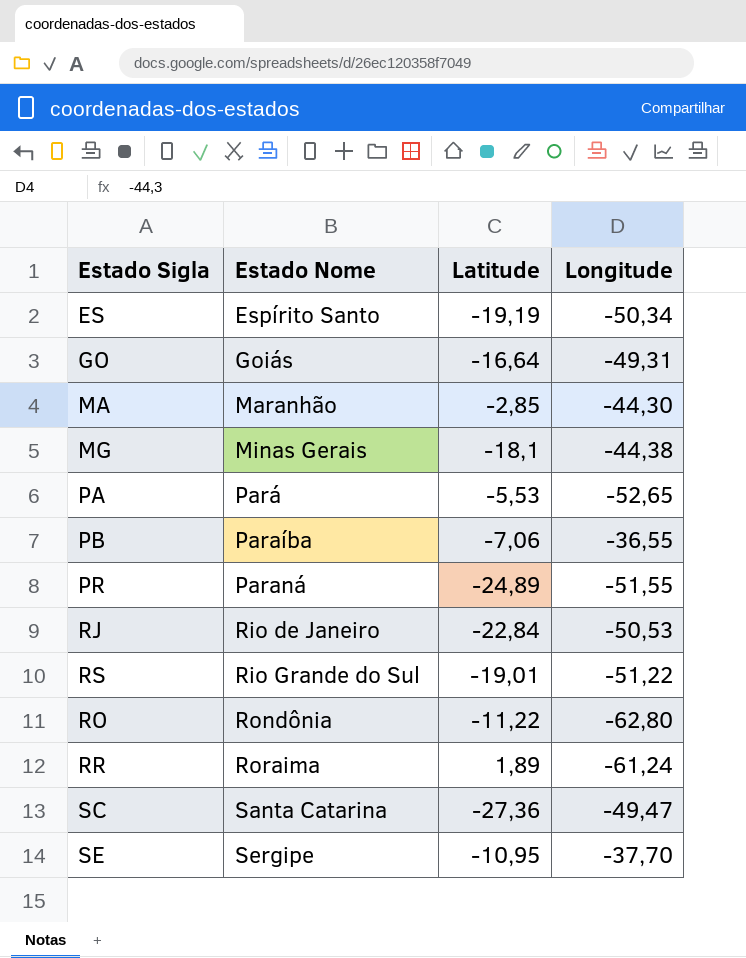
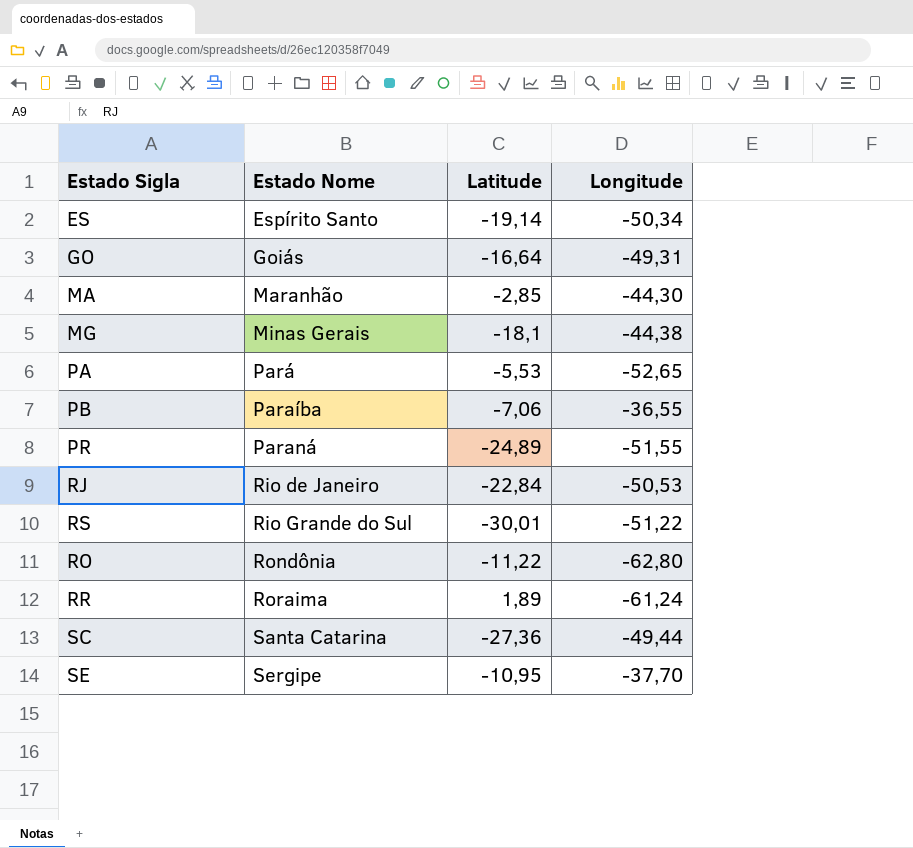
ES | Latitude: -19,19 -> -19,14
RS | Latitude: -19,01 -> -30,01
SC | Longitude: -49,47 -> -49,44

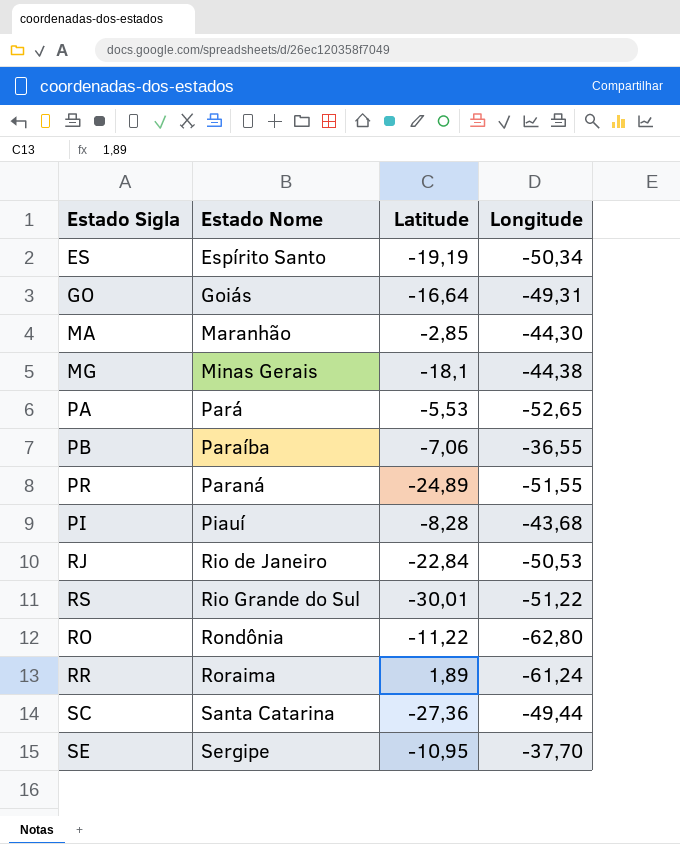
ES | Latitude: -19,14 -> -19,19
row PI: none -> Piauí | -8,28 | -43,68

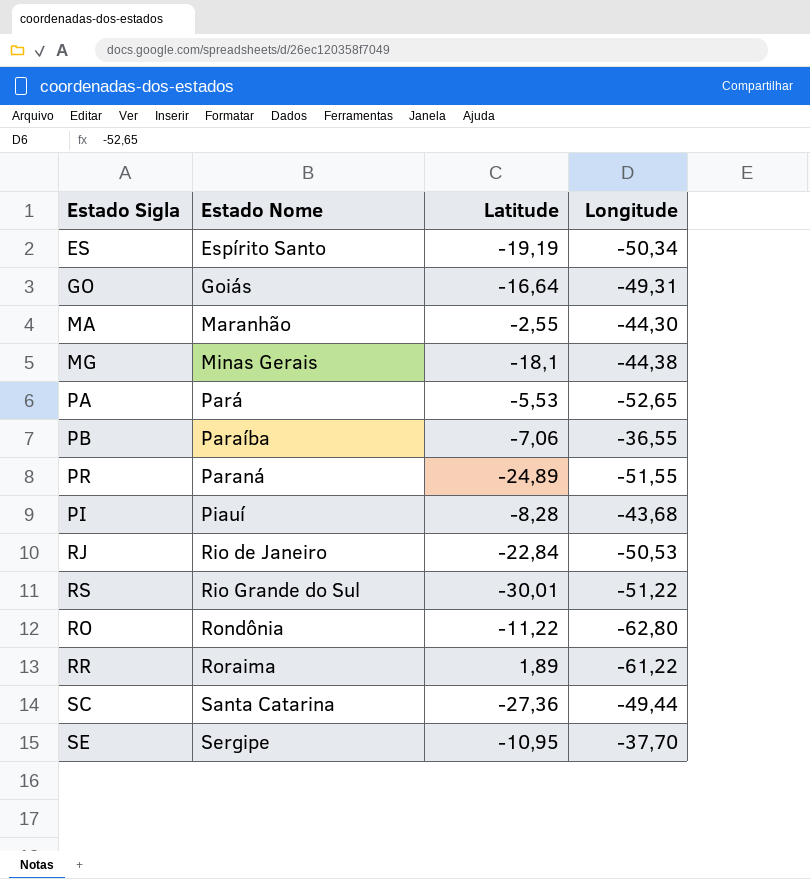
MA | Latitude: -2,85 -> -2,55
RR | Longitude: -61,24 -> -61,22

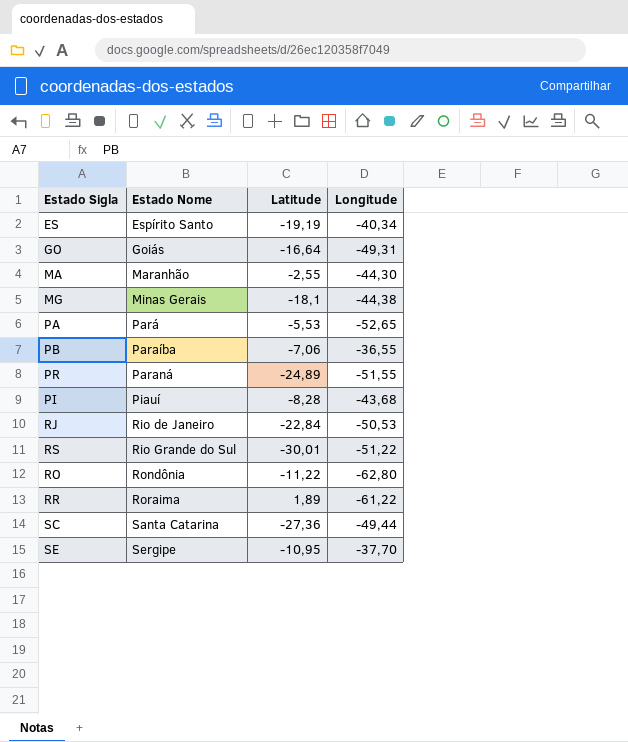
ES | Longitude: -50,34 -> -40,34

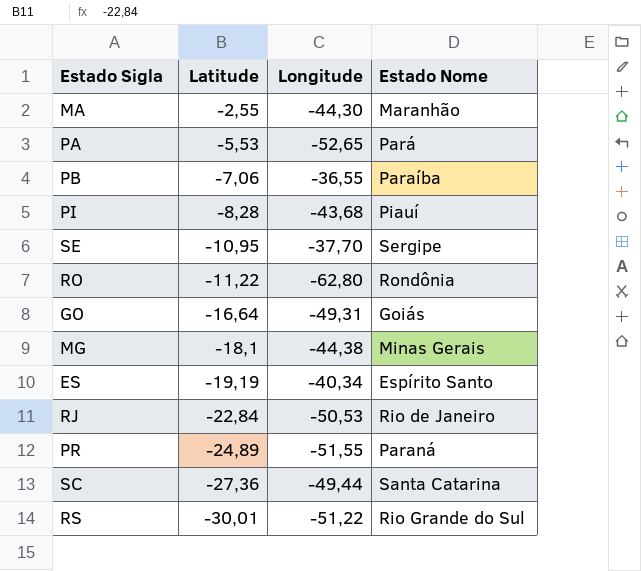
row order: Estado Nome ascending -> Latitude descending
column Estado Nome | position: 2 -> 4
row RR: Roraima | 1,89 | -61,22 -> none

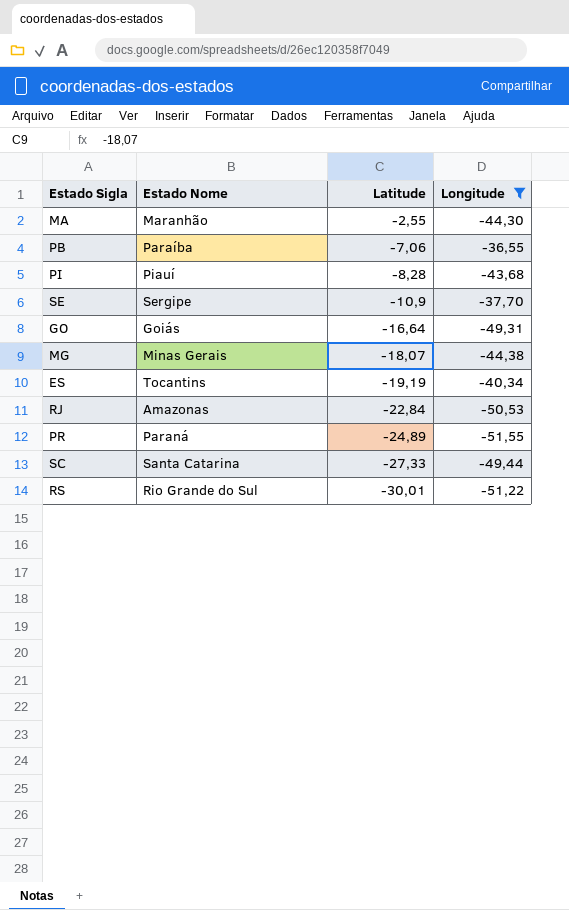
filter: none -> Longitude >= -51,55
column Estado Nome | position: 4 -> 2
SE | Latitude: -10,95 -> -10,9
MG | Latitude: -18,1 -> -18,07
ES | Estado Nome: Espírito Santo -> Tocantins
RJ | Estado Nome: Rio de Janeiro -> Amazonas
SC | Latitude: -27,36 -> -27,33

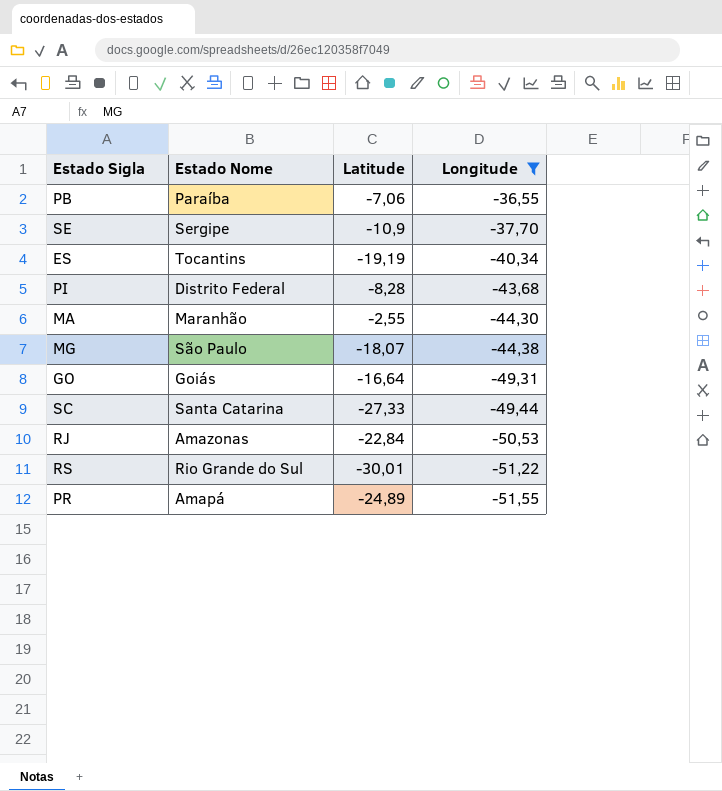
row order: Latitude descending -> Longitude descending
PI | Estado Nome: Piauí -> Distrito Federal
MG | Estado Nome: Minas Gerais -> São Paulo
PR | Estado Nome: Paraná -> Amapá

